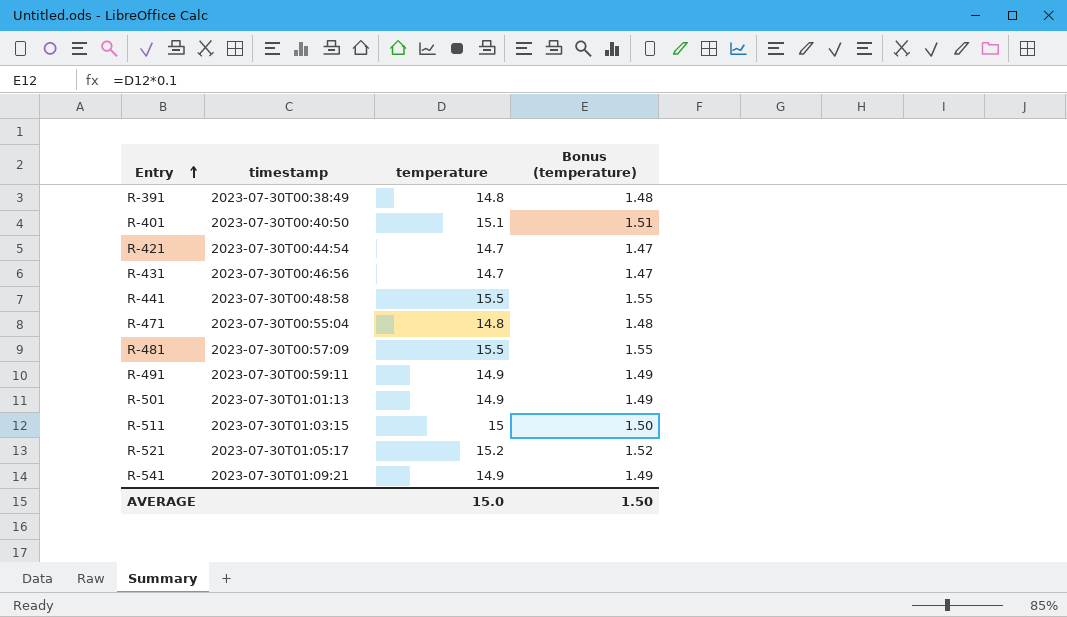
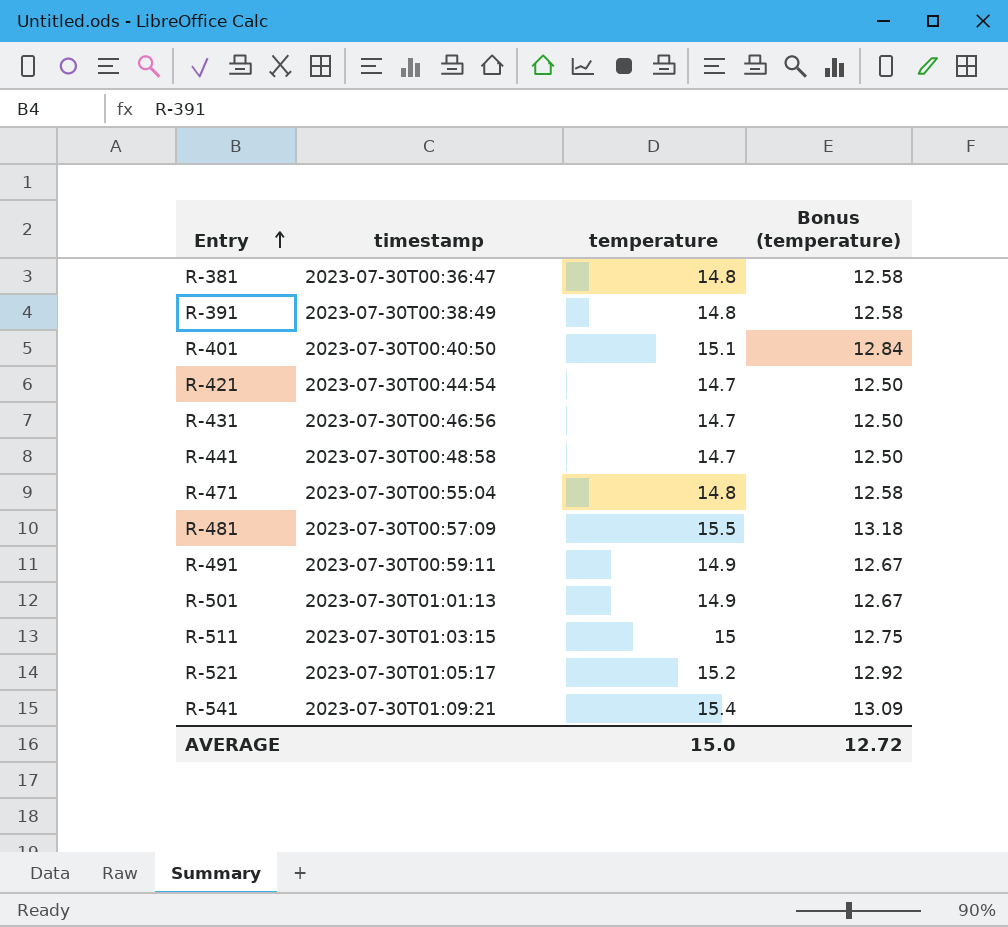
column Bonus (temperature) | formula: [temperature] * 0.1 -> [temperature] * 0.85
row R-381: none -> 2023-07-30T00:36:47 | 14.8 | 12.58
R-441 | temperature: 15.5 -> 14.7
R-541 | temperature: 14.9 -> 15.4
AVERAGE | Bonus (temperature): 1.50 -> 12.72

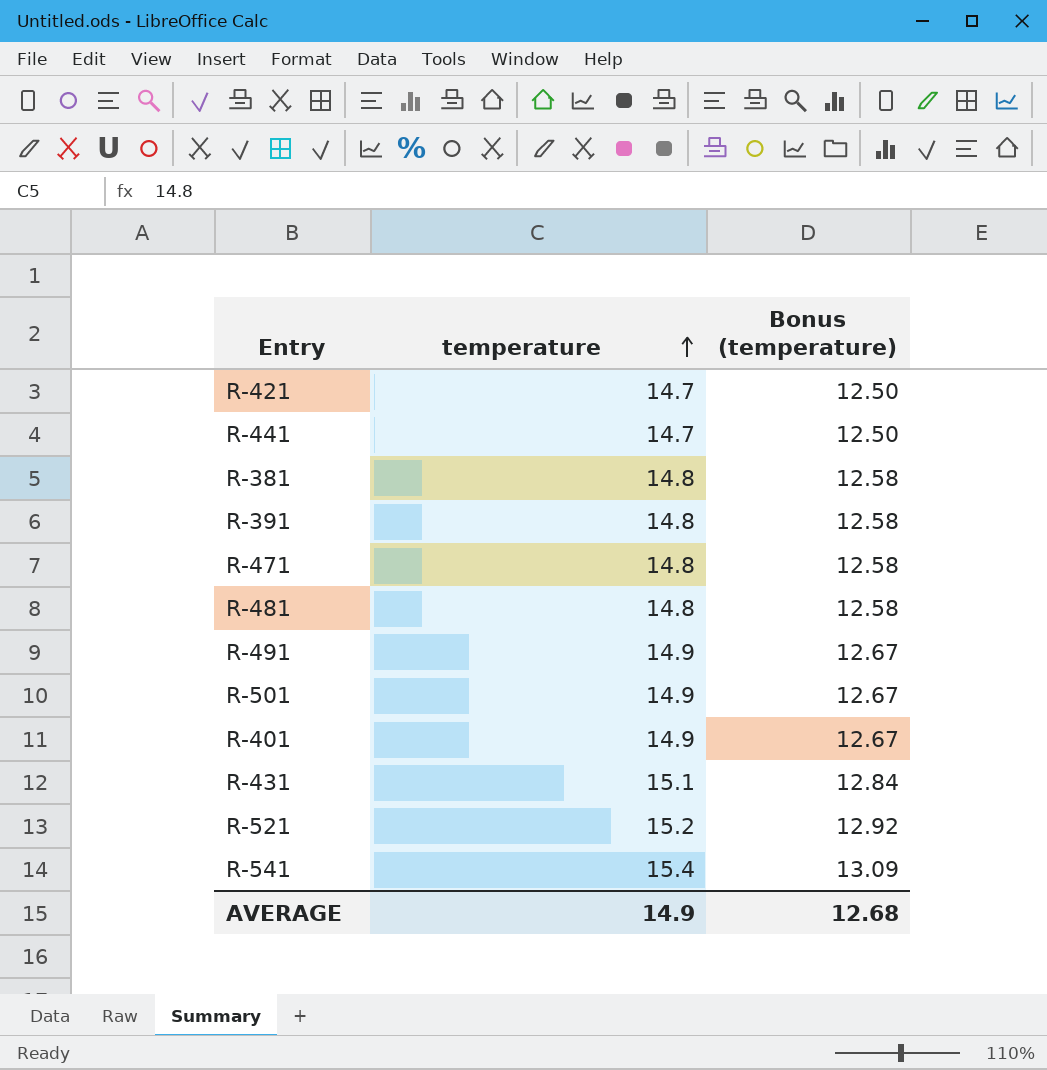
row order: Entry ascending -> temperature ascending
column timestamp | position: 2 -> none
row R-511: 2023-07-30T01:03:15 | 15 | 12.75 -> none
R-481 | temperature: 15.5 -> 14.8
R-481 | Bonus (temperature): 13.18 -> 12.58
R-401 | temperature: 15.1 -> 14.9
R-401 | Bonus (temperature): 12.84 -> 12.67
R-431 | temperature: 14.7 -> 15.1
R-431 | Bonus (temperature): 12.50 -> 12.84
AVERAGE | temperature: 15.0 -> 14.9
AVERAGE | Bonus (temperature): 12.72 -> 12.68

